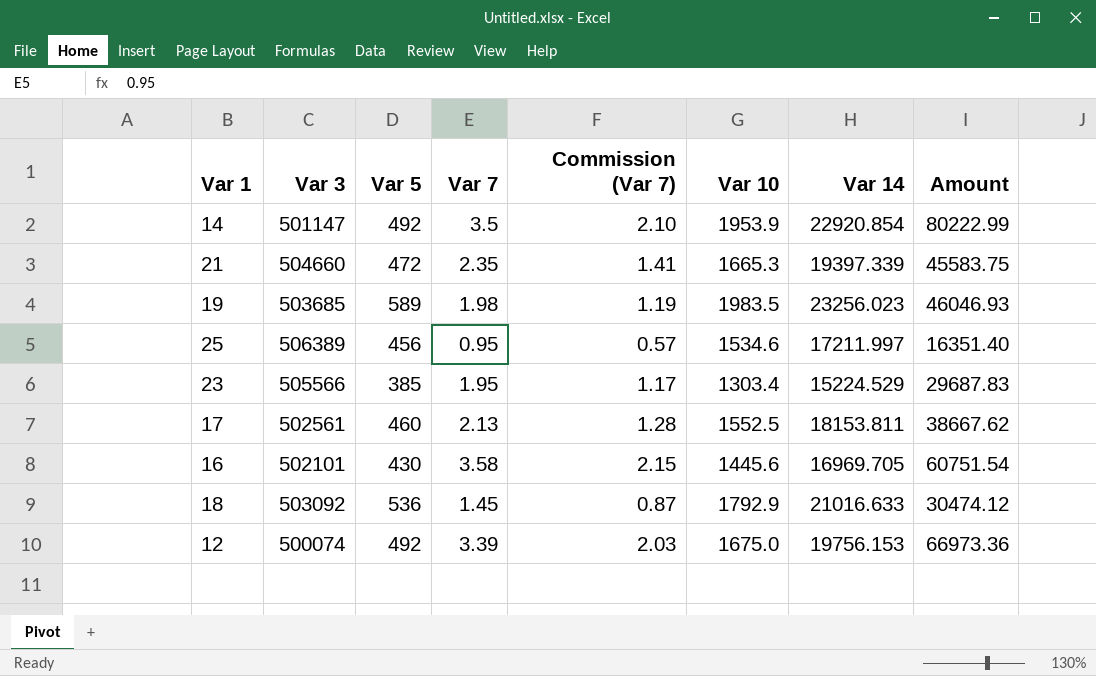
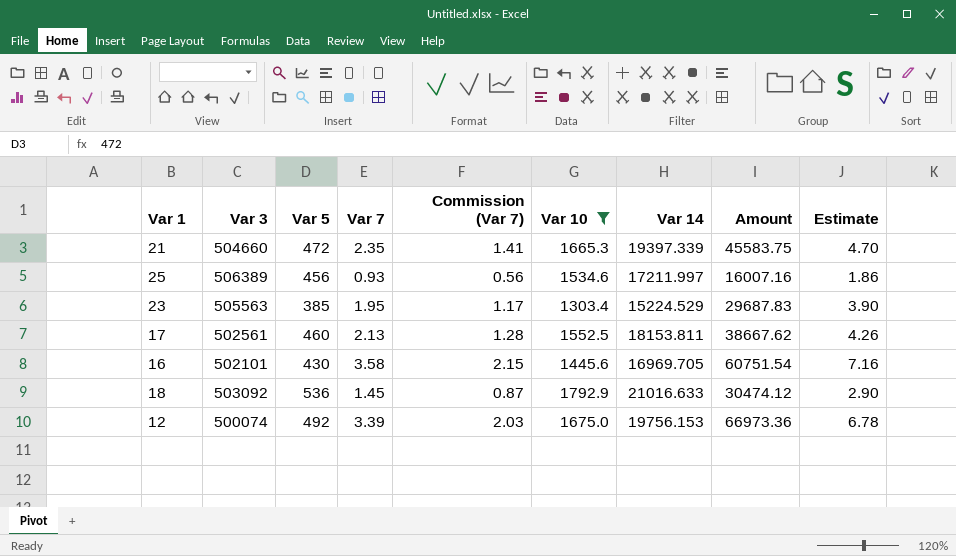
filter: none -> Var 10 <= 1792.9
column Estimate | formula: none -> [Var 7] * 2
25 | Var 7: 0.95 -> 0.93
25 | Commission (Var 7): 0.57 -> 0.56
25 | Amount: 16351.40 -> 16007.16
23 | Var 3: 505566 -> 505563

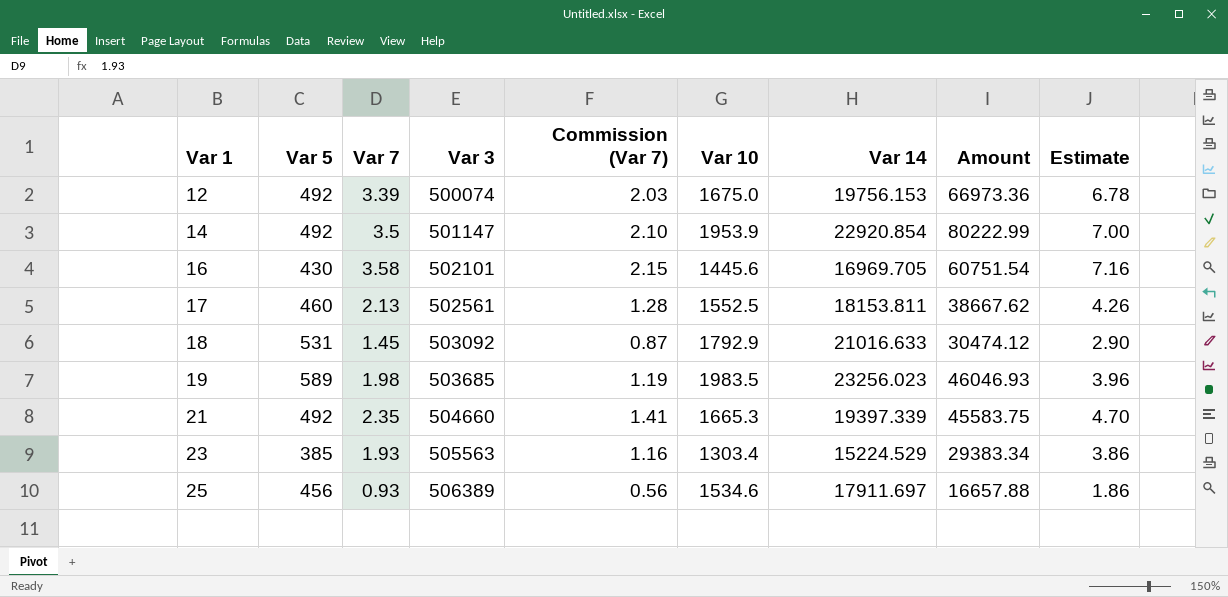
filter: Var 10 <= 1792.9 -> none
row order: none -> Var 1 ascending
column Var 3 | position: 2 -> 4
18 | Var 5: 536 -> 531
21 | Var 5: 472 -> 492
23 | Var 7: 1.95 -> 1.93
23 | Commission (Var 7): 1.17 -> 1.16
23 | Amount: 29687.83 -> 29383.34
23 | Estimate: 3.90 -> 3.86
25 | Var 14: 17211.997 -> 17911.697
25 | Amount: 16007.16 -> 16657.88

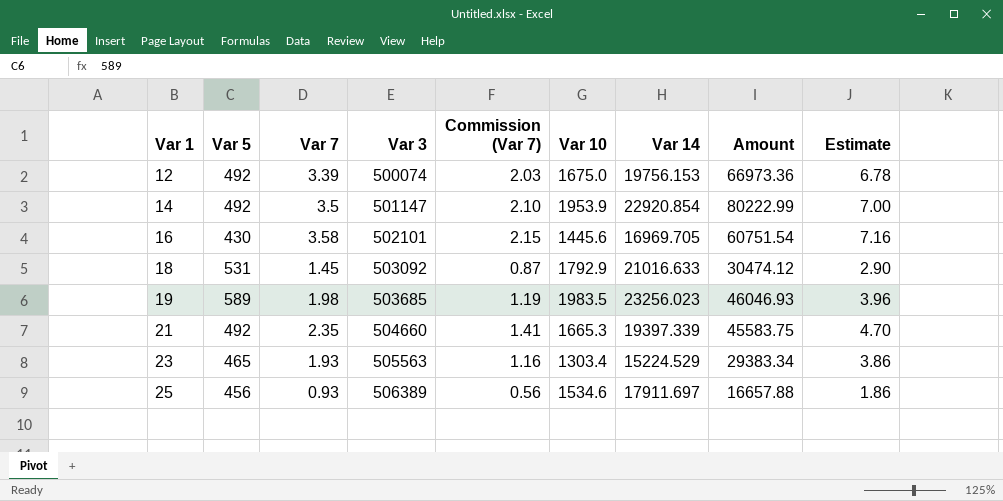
row 17: 460 | 2.13 | 502561 | 1.28 | 1552.5 | 18153.811 | 38667.62 | 4.26 -> none
23 | Var 5: 385 -> 465

